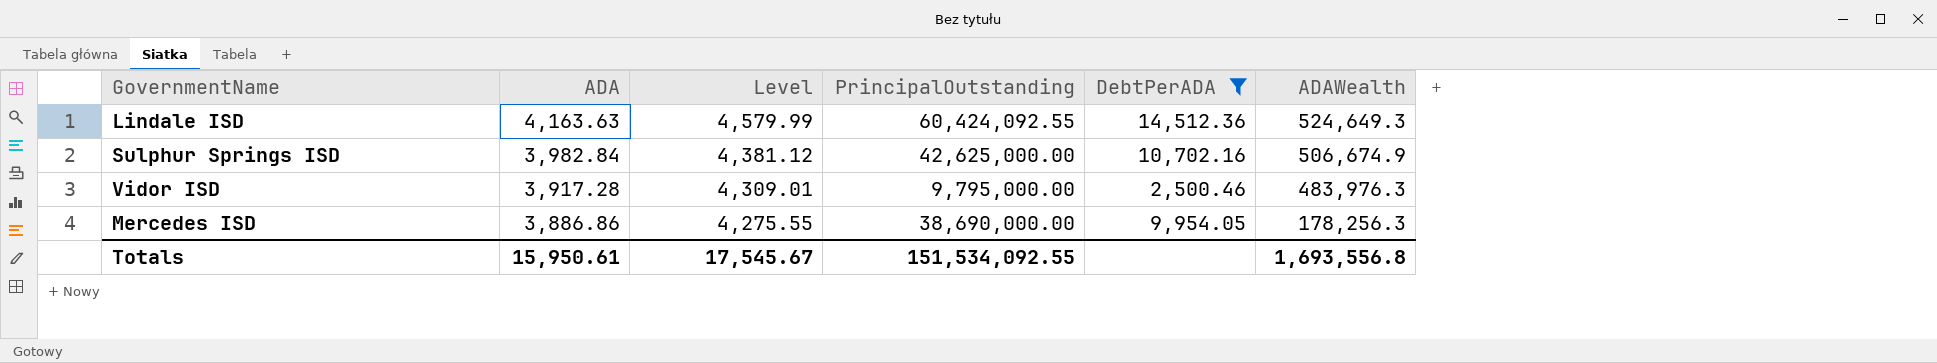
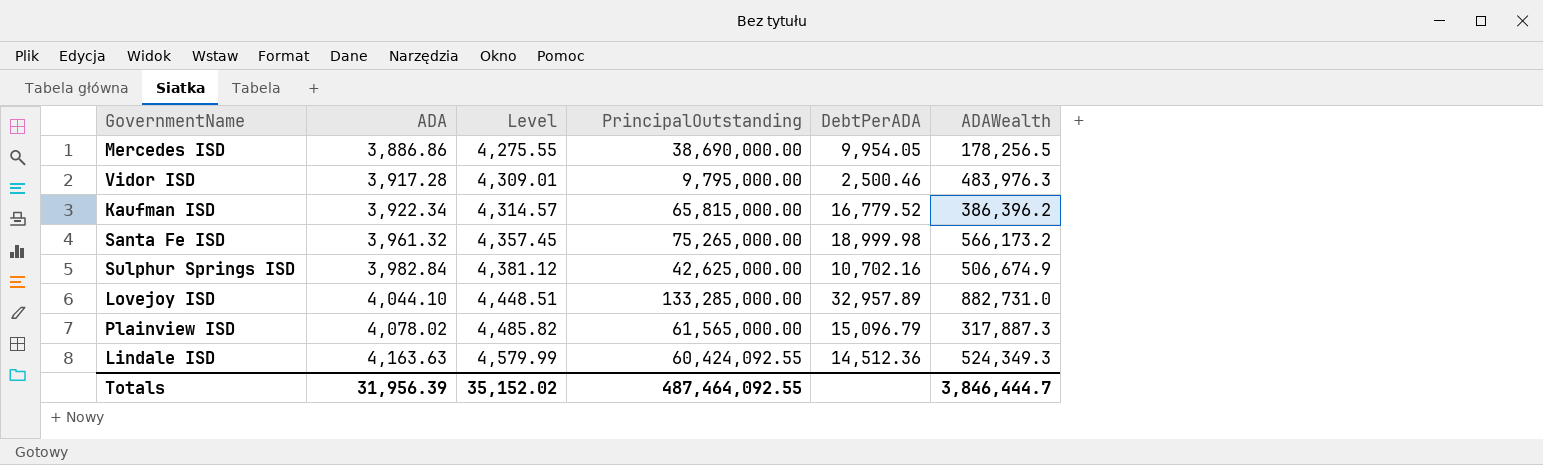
filter: DebtPerADA <= 14,512.36 -> none
row order: ADA descending -> ADA ascending
Mercedes ISD | ADAWealth: 178,256.3 -> 178,256.5
Lindale ISD | ADAWealth: 524,649.3 -> 524,349.3
Totals | ADA: 15,950.61 -> 31,956.39
Totals | Level: 17,545.67 -> 35,152.02
Totals | PrincipalOutstanding: 151,534,092.55 -> 487,464,092.55
Totals | ADAWealth: 1,693,556.8 -> 3,846,444.7

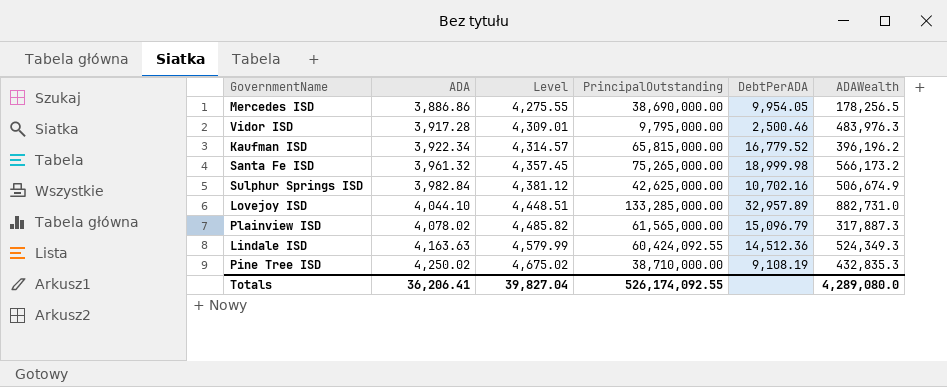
Kaufman ISD | ADAWealth: 386,396.2 -> 396,196.2
row Pine Tree ISD: none -> 4,250.02 | 4,675.02 | 38,710,000.00 | 9,108.19 | 432,835.3
Totals | ADA: 31,956.39 -> 36,206.41
Totals | Level: 35,152.02 -> 39,827.04
Totals | PrincipalOutstanding: 487,464,092.55 -> 526,174,092.55
Totals | ADAWealth: 3,846,444.7 -> 4,289,080.0

